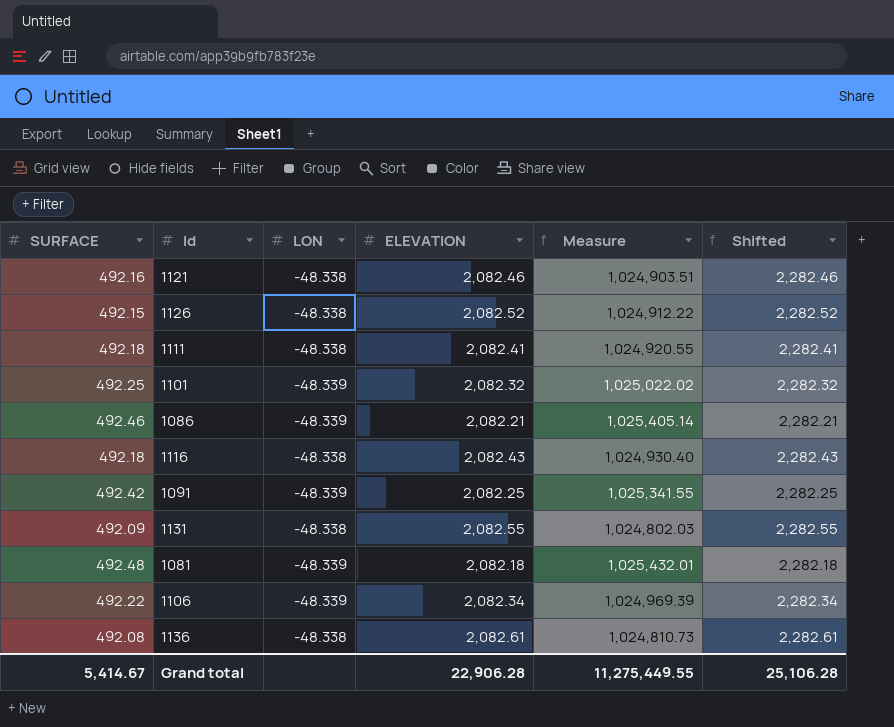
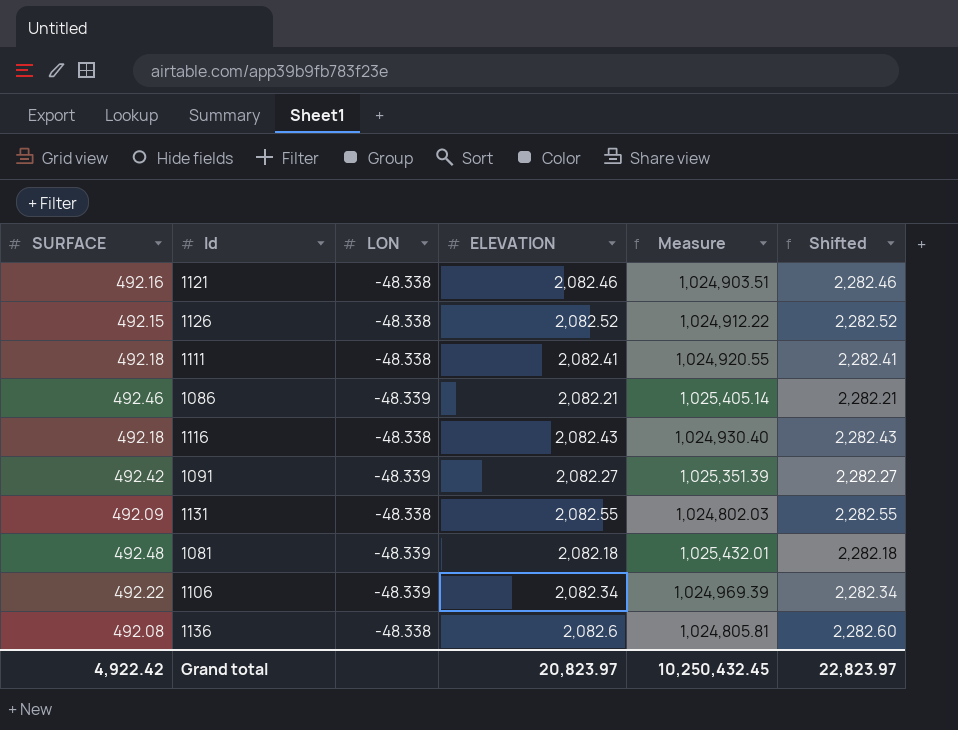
row 1101: 492.25 | -48.339 | 2,082.32 | 1,025,022.02 | 2,282.32 -> none
1091 | ELEVATION: 2,082.25 -> 2,082.27
1091 | Measure: 1,025,341.55 -> 1,025,351.39
1091 | Shifted: 2,282.25 -> 2,282.27
1136 | ELEVATION: 2,082.61 -> 2,082.6
1136 | Measure: 1,024,810.73 -> 1,024,805.81
1136 | Shifted: 2,282.61 -> 2,282.60
Grand total | SURFACE: 5,414.67 -> 4,922.42
Grand total | ELEVATION: 22,906.28 -> 20,823.97
Grand total | Measure: 11,275,449.55 -> 10,250,432.45
Grand total | Shifted: 25,106.28 -> 22,823.97

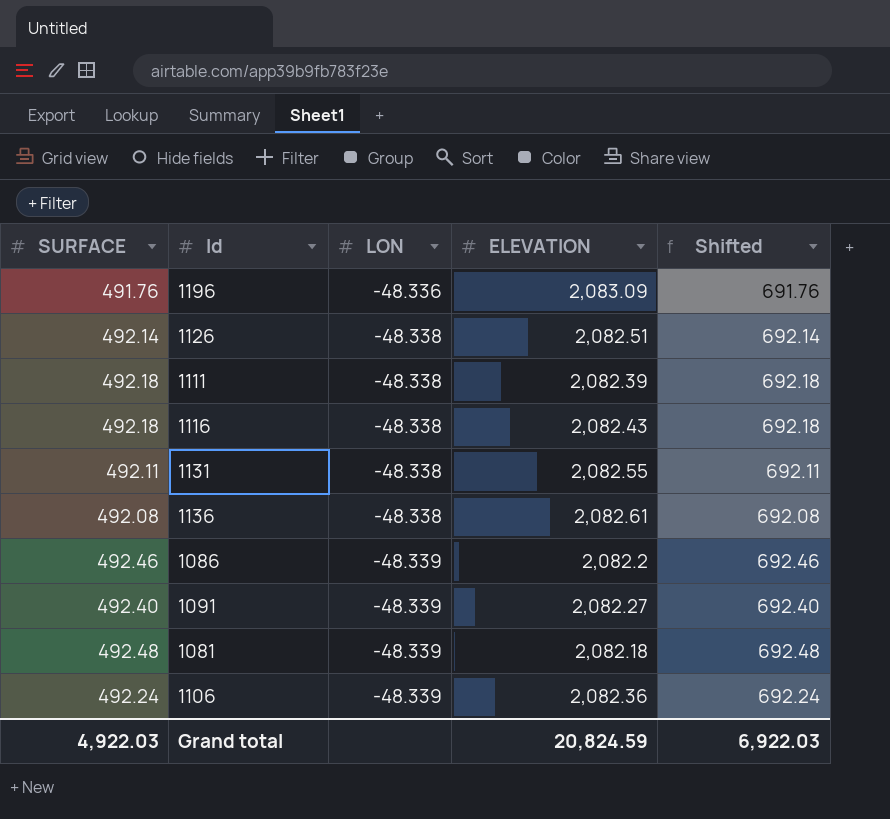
row order: none -> LON descending
column Measure | formula: [SURFACE] * [ELEVATION] -> none
column Shifted | formula: [ELEVATION] + 200 -> [SURFACE] + 200
row 1121: 492.16 | -48.338 | 2,082.46 | 1,024,903.51 | 2,282.46 -> none
row 1196: none -> 491.76 | -48.336 | 2,083.09 | 691.76
1126 | SURFACE: 492.15 -> 492.14
1126 | ELEVATION: 2,082.52 -> 2,082.51
1111 | ELEVATION: 2,082.41 -> 2,082.39
1131 | SURFACE: 492.09 -> 492.11
1136 | ELEVATION: 2,082.6 -> 2,082.61
1086 | ELEVATION: 2,082.21 -> 2,082.2
1091 | SURFACE: 492.42 -> 492.40
1106 | SURFACE: 492.22 -> 492.24
1106 | ELEVATION: 2,082.34 -> 2,082.36
Grand total | SURFACE: 4,922.42 -> 4,922.03
Grand total | ELEVATION: 20,823.97 -> 20,824.59
Grand total | Shifted: 22,823.97 -> 6,922.03

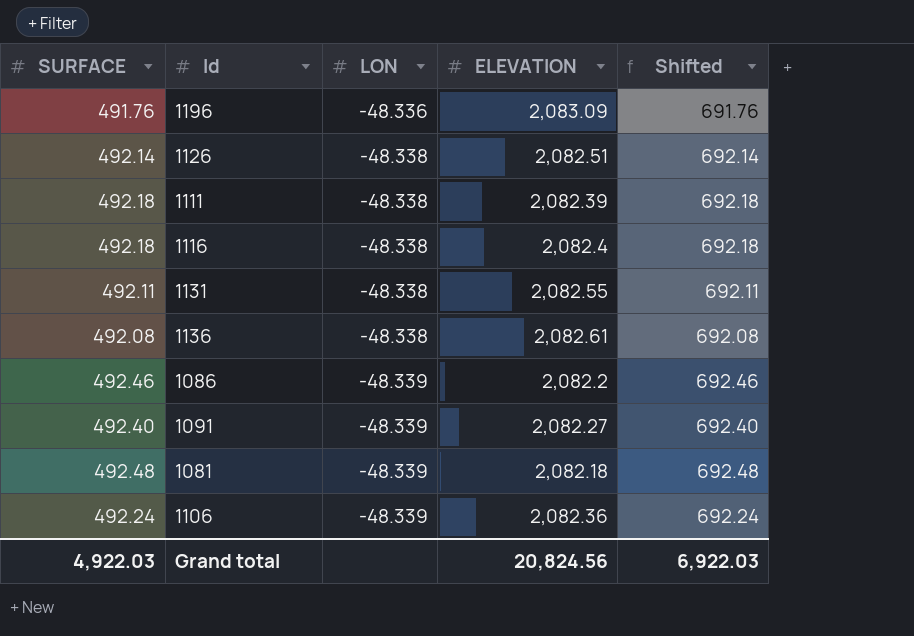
1116 | ELEVATION: 2,082.43 -> 2,082.4
Grand total | ELEVATION: 20,824.59 -> 20,824.56

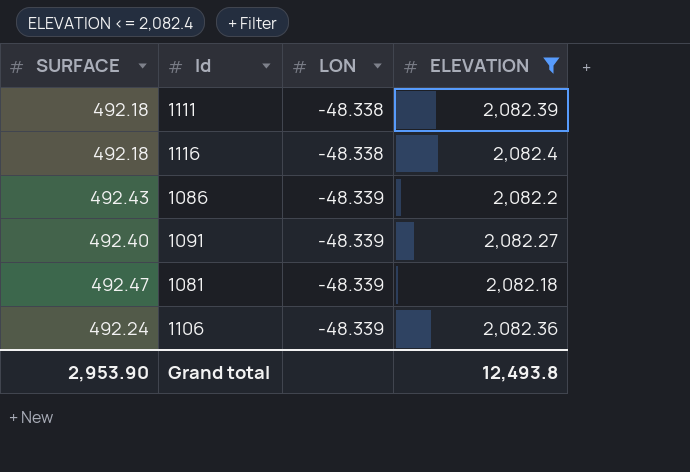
filter: none -> ELEVATION <= 2,082.4
column Shifted | formula: [SURFACE] + 200 -> none
1086 | SURFACE: 492.46 -> 492.43
1081 | SURFACE: 492.48 -> 492.47
Grand total | SURFACE: 4,922.03 -> 2,953.90
Grand total | ELEVATION: 20,824.56 -> 12,493.8

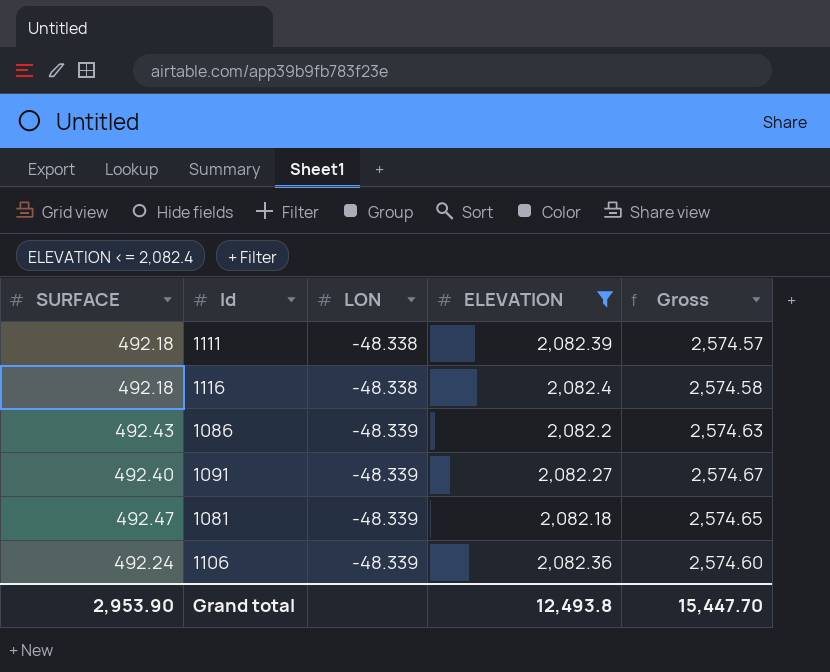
column Gross | formula: none -> [SURFACE] + [ELEVATION]

